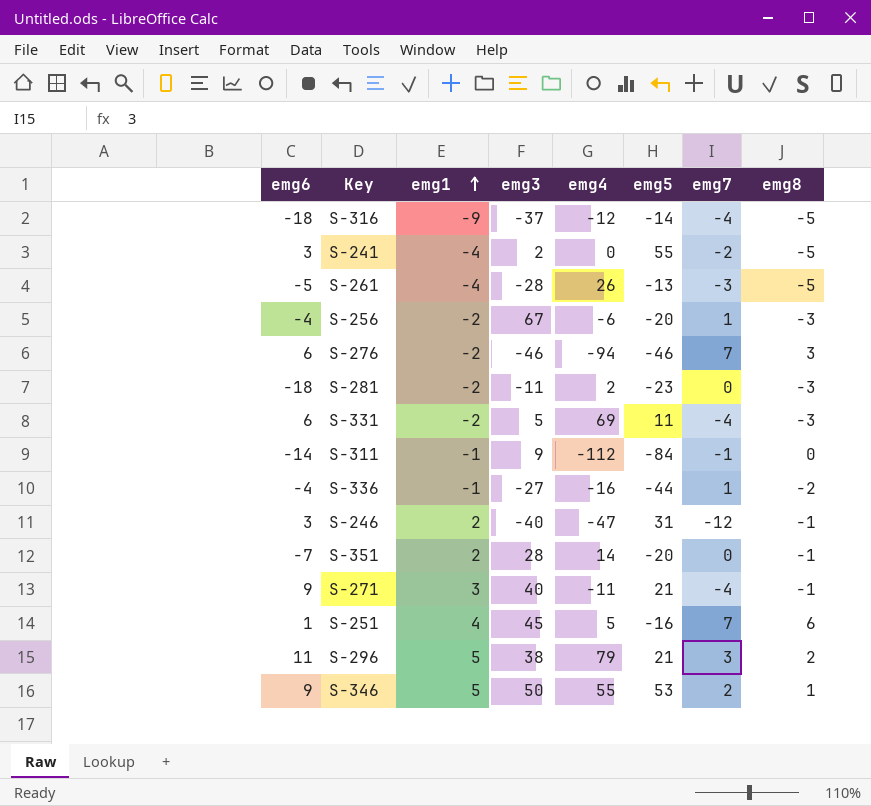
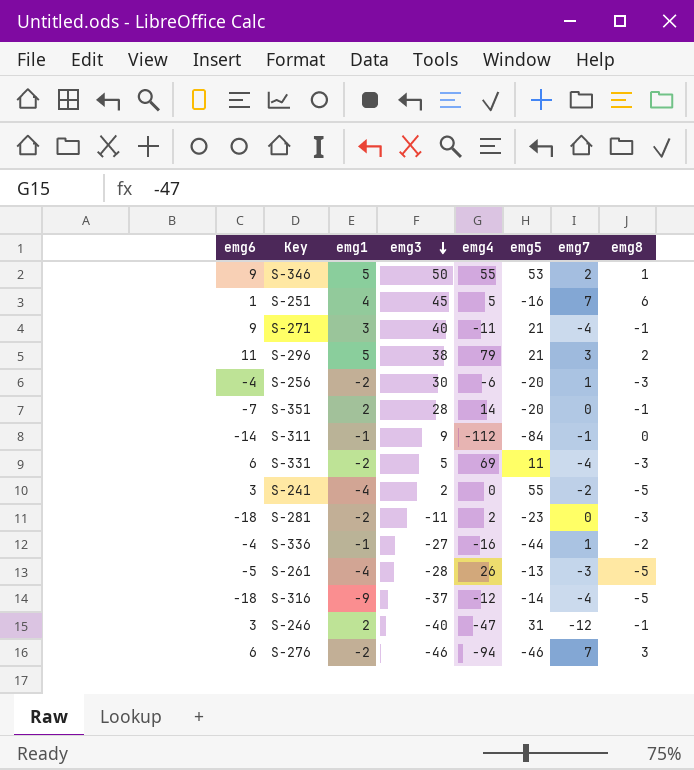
row order: emg1 ascending -> emg3 descending
S-256 | emg3: 67 -> 30

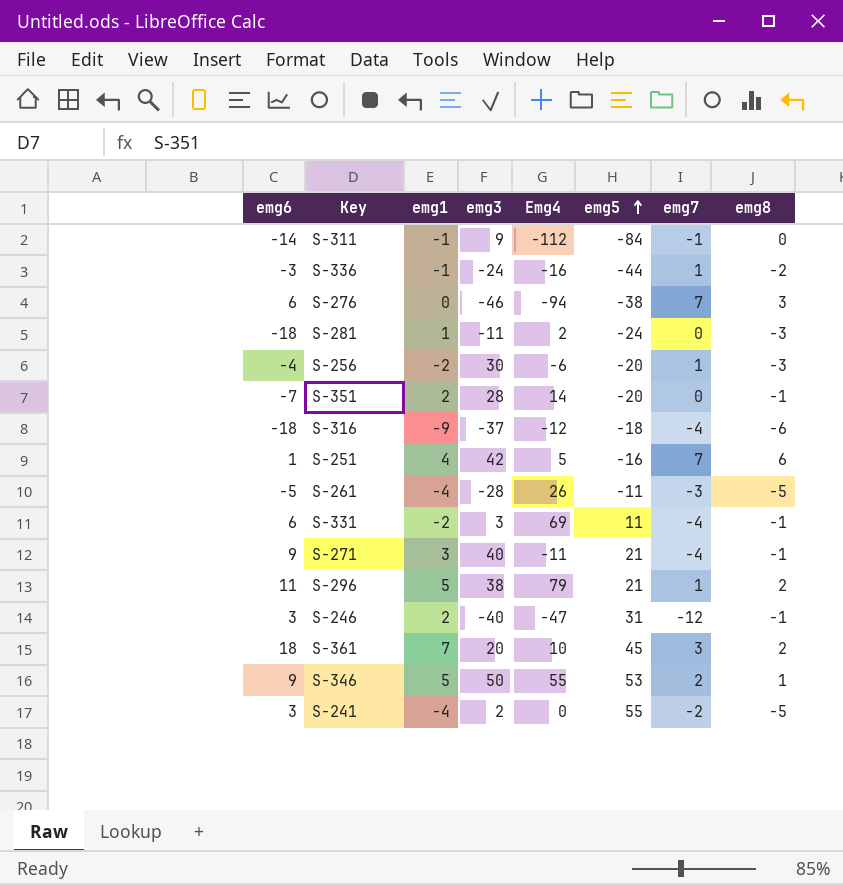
row order: emg3 descending -> emg5 ascending
column name: emg4 -> Emg4
S-336 | emg6: -4 -> -3
S-336 | emg3: -27 -> -24
S-276 | emg1: -2 -> 0
S-276 | emg5: -46 -> -38
S-281 | emg1: -2 -> 1
S-281 | emg5: -23 -> -24
S-316 | emg5: -14 -> -18
S-316 | emg8: -5 -> -6
S-251 | emg3: 45 -> 42
S-261 | emg5: -13 -> -11
S-331 | emg3: 5 -> 3
S-331 | emg8: -3 -> -1
S-296 | emg7: 3 -> 1
row S-361: none -> 18 | 7 | 20 | 10 | 45 | 3 | 2

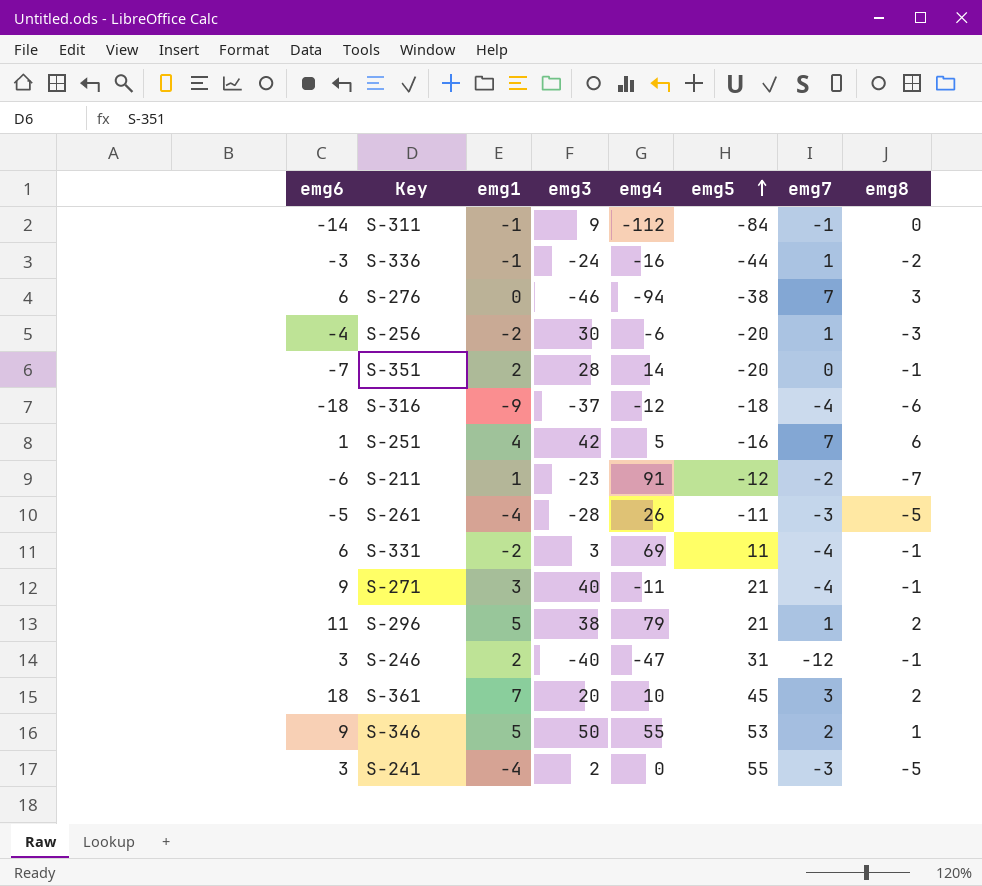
column name: Emg4 -> emg4
row S-281: -18 | 1 | -11 | 2 | -24 | 0 | -3 -> none
row S-211: none -> -6 | 1 | -23 | 91 | -12 | -2 | -7
S-241 | emg7: -2 -> -3

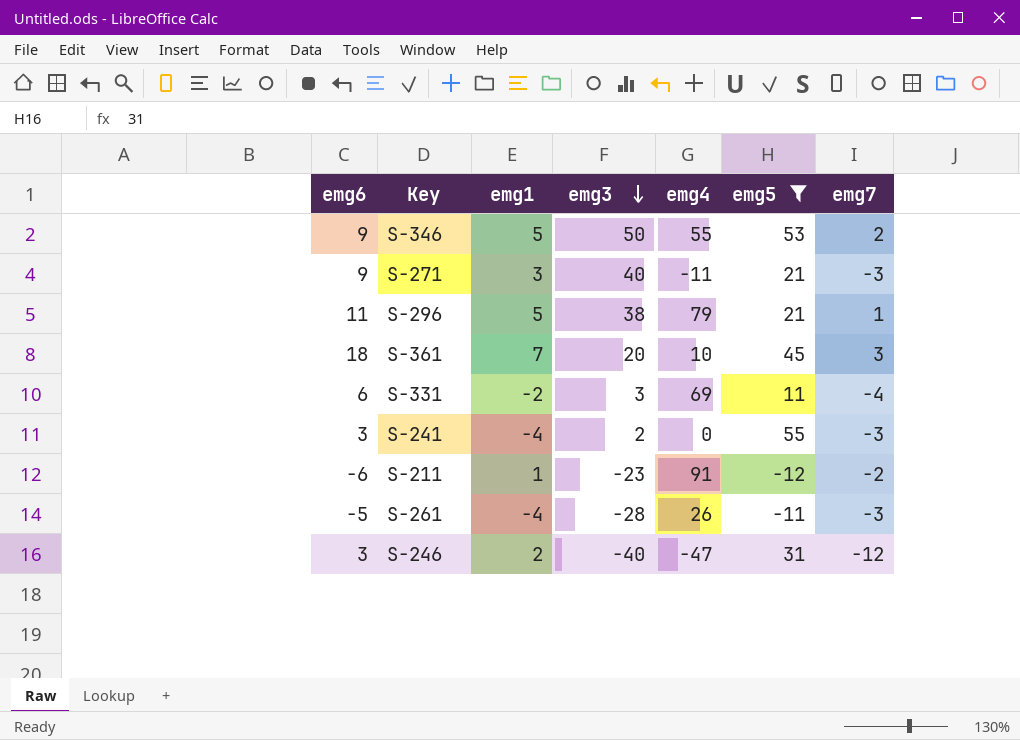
filter: none -> emg5 >= -12
row order: emg5 ascending -> emg3 descending
column emg8 | position: 8 -> none
S-271 | emg7: -4 -> -3

